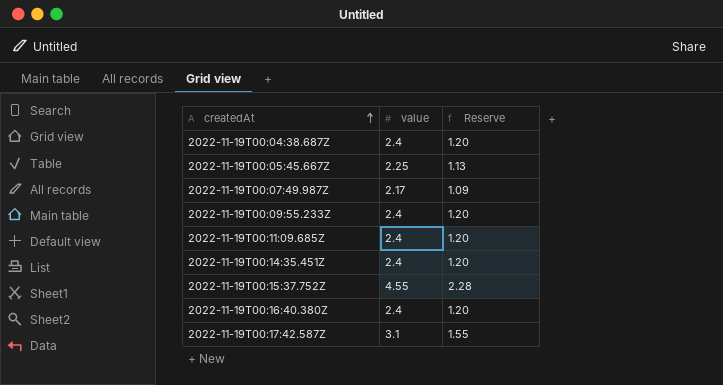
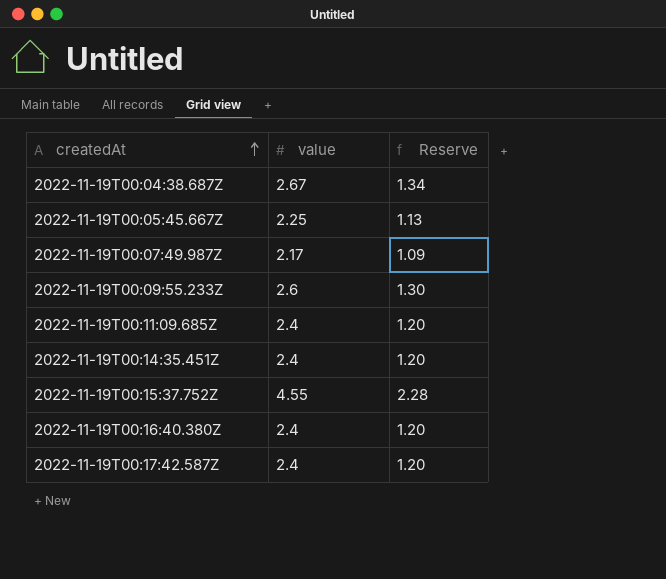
2022-11-19T00:04:38.687Z | value: 2.4 -> 2.67
2022-11-19T00:04:38.687Z | Reserve: 1.20 -> 1.34
2022-11-19T00:09:55.233Z | value: 2.4 -> 2.6
2022-11-19T00:09:55.233Z | Reserve: 1.20 -> 1.30
2022-11-19T00:17:42.587Z | value: 3.1 -> 2.4
2022-11-19T00:17:42.587Z | Reserve: 1.55 -> 1.20

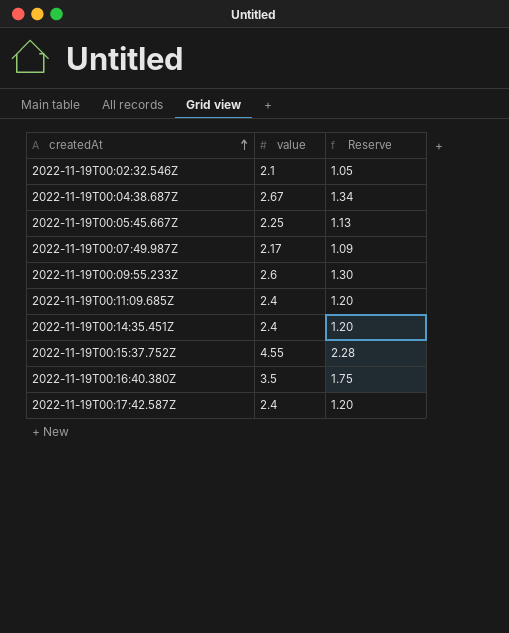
row 2022-11-19T00:02:32.546Z: none -> 2.1 | 1.05
2022-11-19T00:16:40.380Z | value: 2.4 -> 3.5
2022-11-19T00:16:40.380Z | Reserve: 1.20 -> 1.75

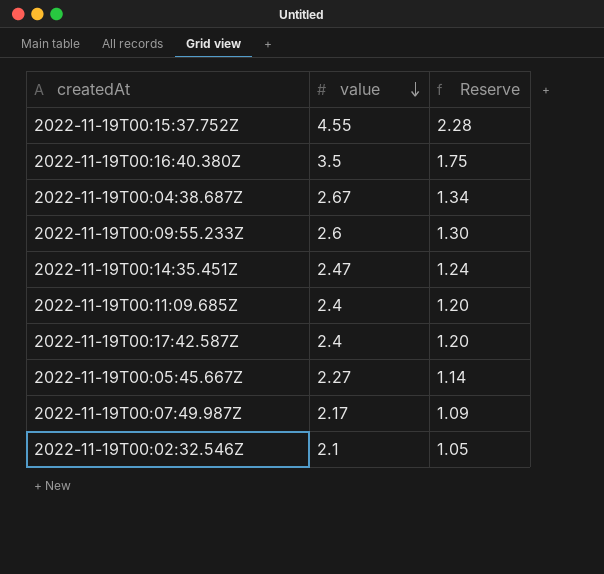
row order: createdAt ascending -> value descending
2022-11-19T00:14:35.451Z | value: 2.4 -> 2.47
2022-11-19T00:14:35.451Z | Reserve: 1.20 -> 1.24
2022-11-19T00:05:45.667Z | value: 2.25 -> 2.27
2022-11-19T00:05:45.667Z | Reserve: 1.13 -> 1.14

